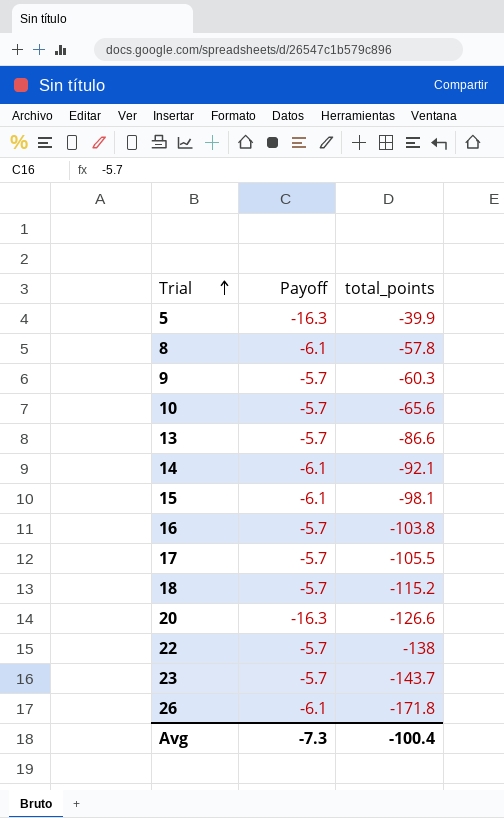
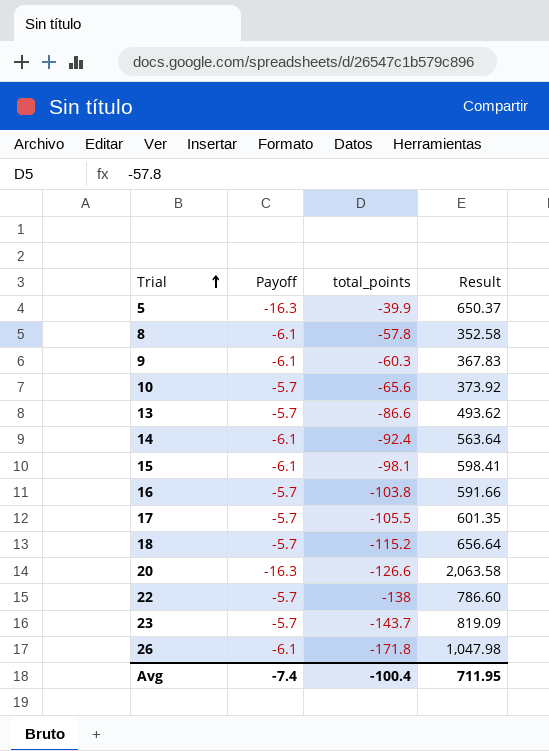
column Result | formula: none -> [Payoff] * [total_points]
9 | Payoff: -5.7 -> -6.1
14 | total_points: -92.1 -> -92.4
Avg | Payoff: -7.3 -> -7.4

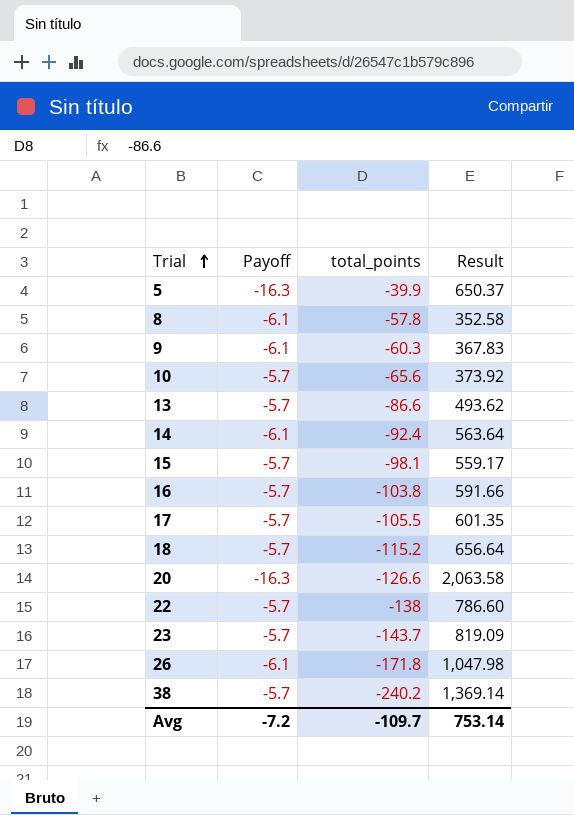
15 | Payoff: -6.1 -> -5.7
15 | Result: 598.41 -> 559.17
row 38: none -> -5.7 | -240.2 | 1,369.14
Avg | Payoff: -7.4 -> -7.2
Avg | total_points: -100.4 -> -109.7
Avg | Result: 711.95 -> 753.14

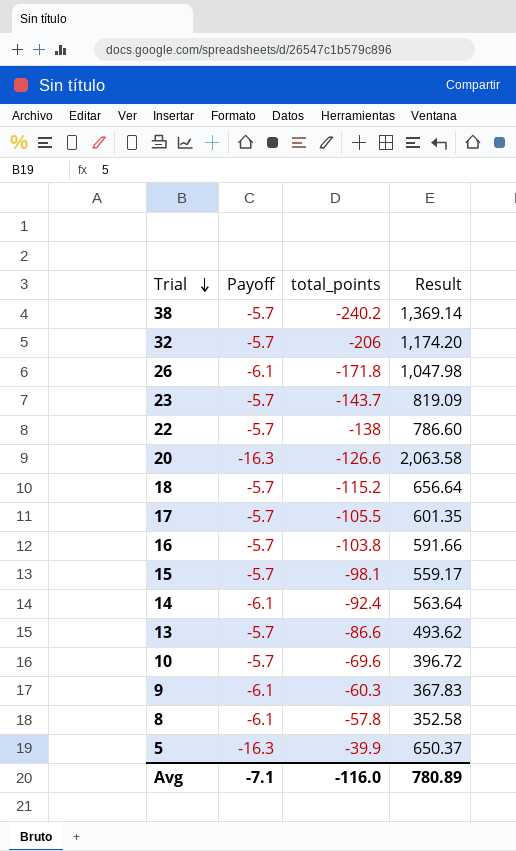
row order: Trial ascending -> Trial descending
row 32: none -> -5.7 | -206 | 1,174.20
10 | total_points: -65.6 -> -69.6
10 | Result: 373.92 -> 396.72
Avg | Payoff: -7.2 -> -7.1
Avg | total_points: -109.7 -> -116.0
Avg | Result: 753.14 -> 780.89

